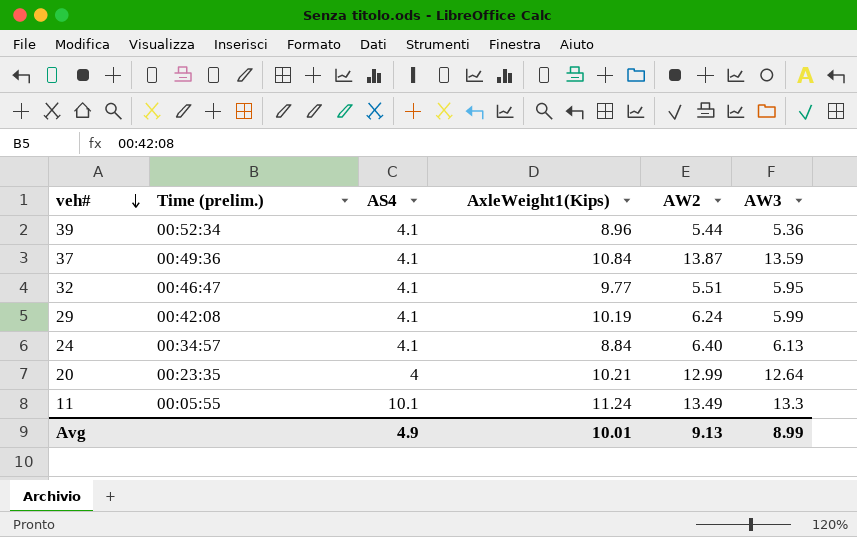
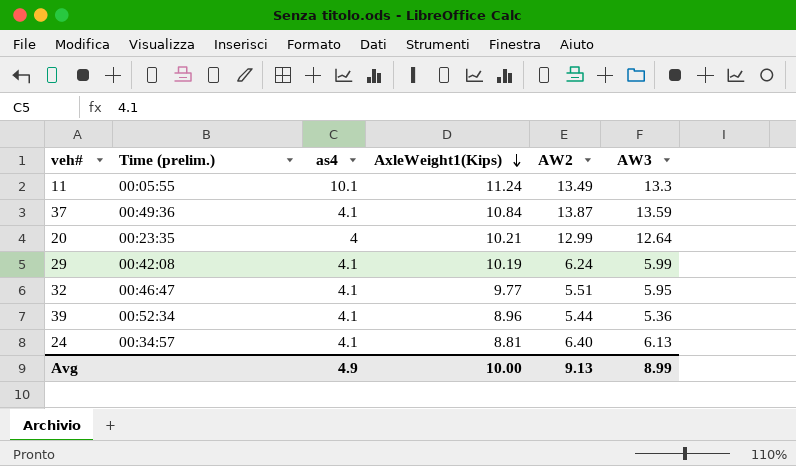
row order: veh# descending -> AxleWeight1(Kips) descending
column name: AS4 -> as4
24 | AxleWeight1(Kips): 8.84 -> 8.81
Avg | AxleWeight1(Kips): 10.01 -> 10.00

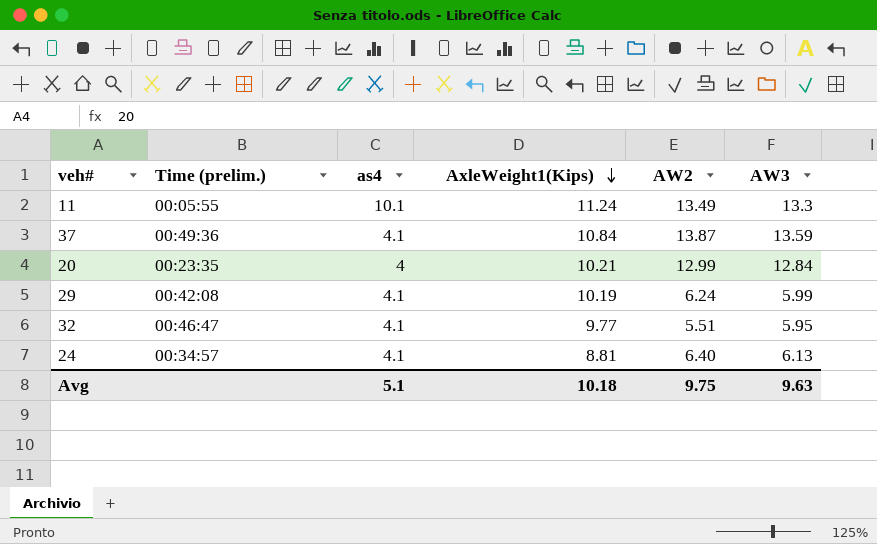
row 39: 00:52:34 | 4.1 | 8.96 | 5.44 | 5.36 -> none
20 | AW3: 12.64 -> 12.84
Avg | as4: 4.9 -> 5.1
Avg | AxleWeight1(Kips): 10.00 -> 10.18
Avg | AW2: 9.13 -> 9.75
Avg | AW3: 8.99 -> 9.63

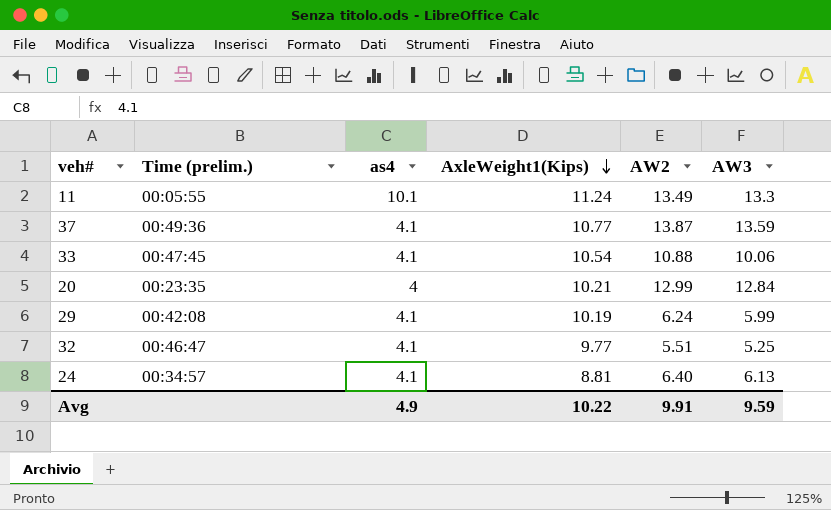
37 | AxleWeight1(Kips): 10.84 -> 10.77
row 33: none -> 00:47:45 | 4.1 | 10.54 | 10.88 | 10.06
32 | AW3: 5.95 -> 5.25
Avg | as4: 5.1 -> 4.9
Avg | AxleWeight1(Kips): 10.18 -> 10.22
Avg | AW2: 9.75 -> 9.91
Avg | AW3: 9.63 -> 9.59

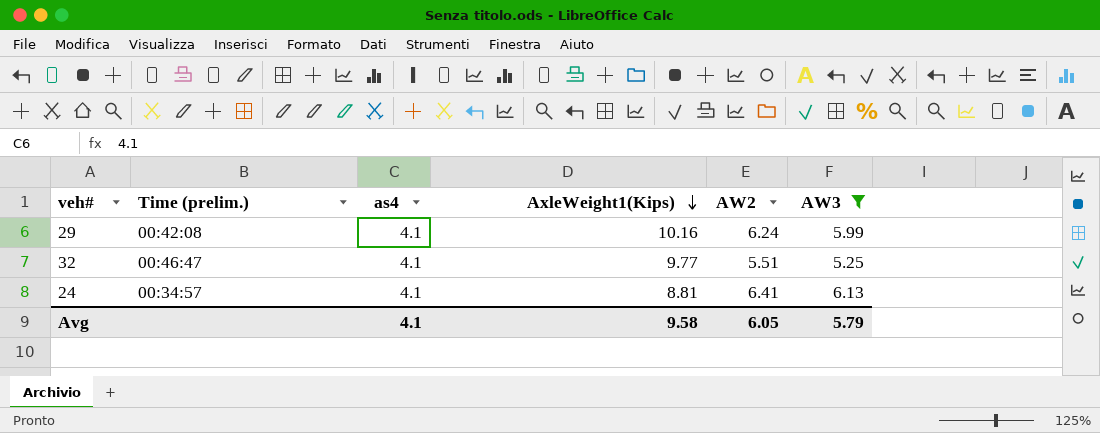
filter: none -> AW3 <= 6.13
29 | AxleWeight1(Kips): 10.19 -> 10.16
24 | AW2: 6.40 -> 6.41
Avg | as4: 4.9 -> 4.1
Avg | AxleWeight1(Kips): 10.22 -> 9.58
Avg | AW2: 9.91 -> 6.05
Avg | AW3: 9.59 -> 5.79

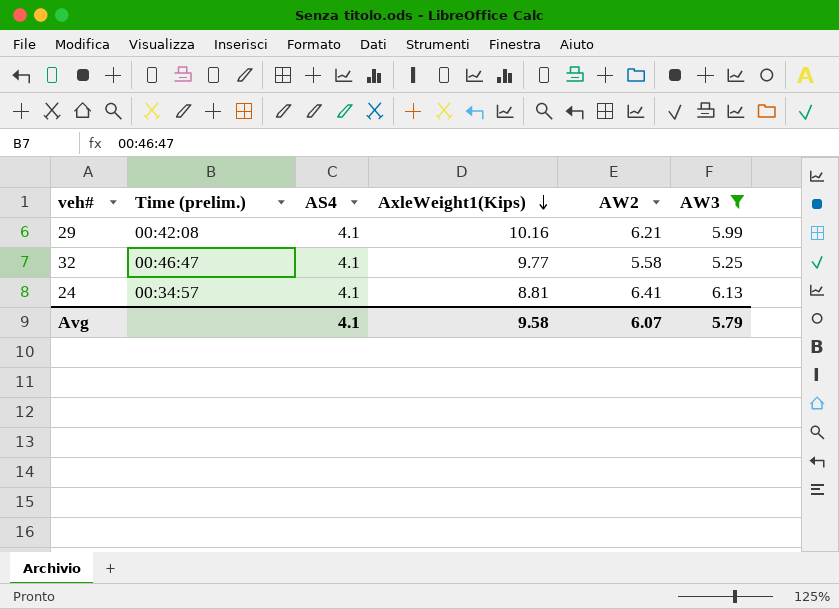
column name: as4 -> AS4
29 | AW2: 6.24 -> 6.21
32 | AW2: 5.51 -> 5.58
Avg | AW2: 6.05 -> 6.07

